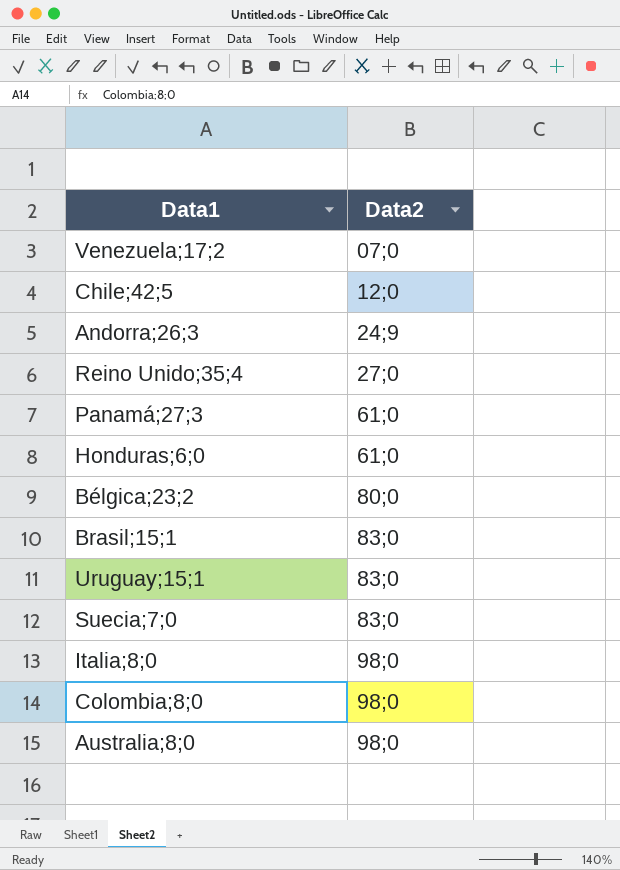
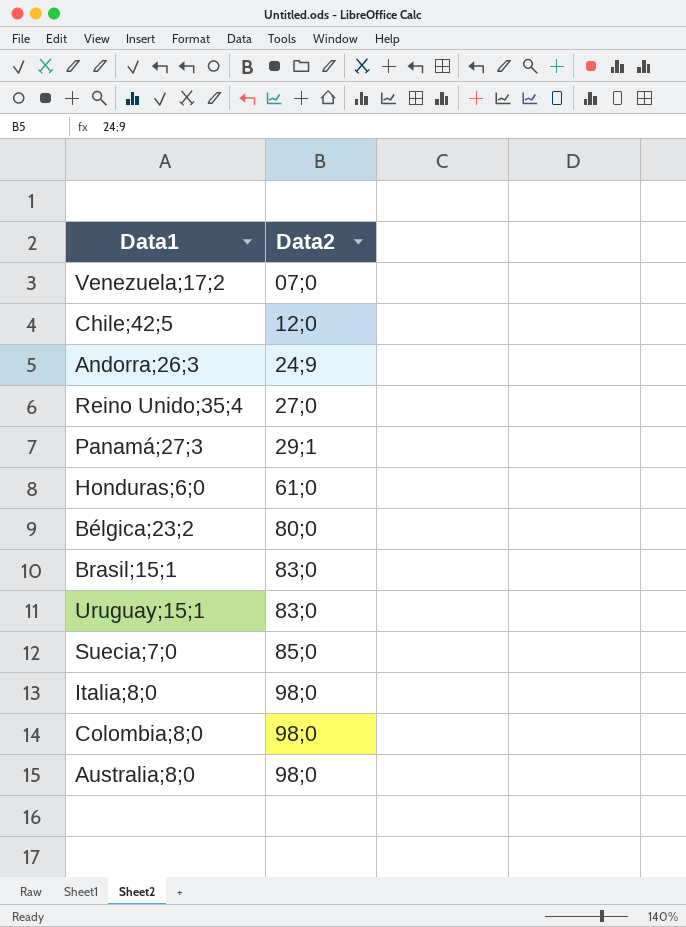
Panamá;27;3 | Data2: 61;0 -> 29;1
Suecia;7;0 | Data2: 83;0 -> 85;0

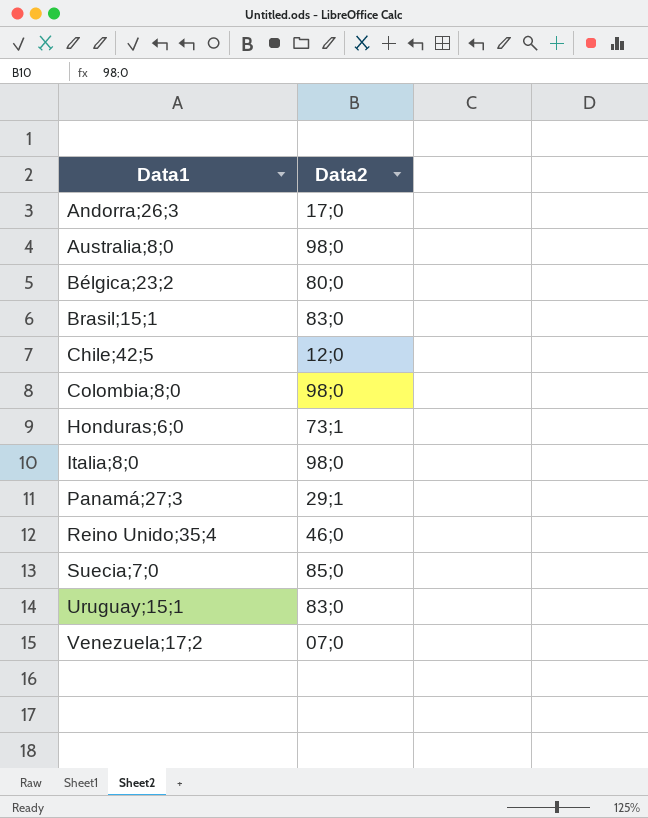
row order: Data2 ascending -> Data1 ascending
Andorra;26;3 | Data2: 24;9 -> 17;0
Honduras;6;0 | Data2: 61;0 -> 73;1
Reino Unido;35;4 | Data2: 27;0 -> 46;0

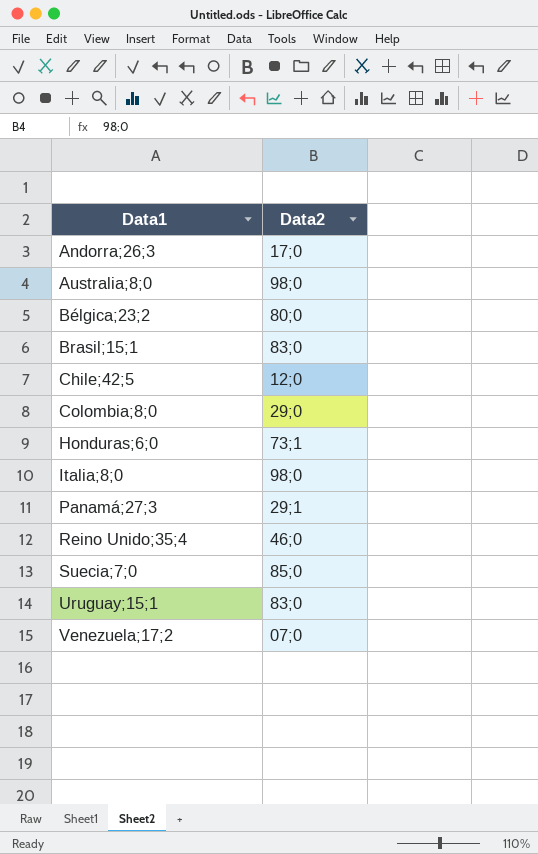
Colombia;8;0 | Data2: 98;0 -> 29;0

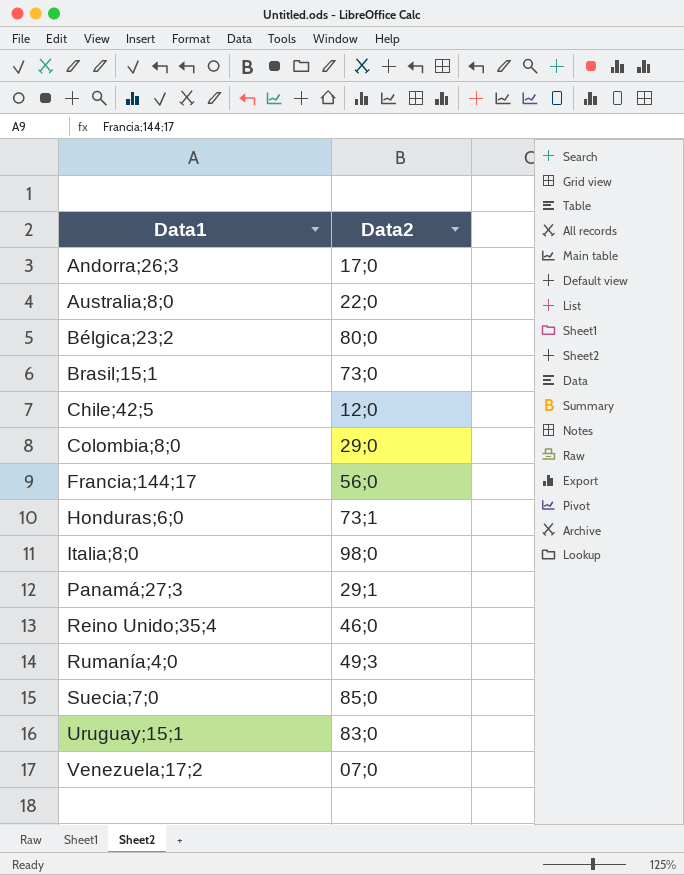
Australia;8;0 | Data2: 98;0 -> 22;0
Brasil;15;1 | Data2: 83;0 -> 73;0
row Francia;144;17: none -> 56;0
row Rumanía;4;0: none -> 49;3

